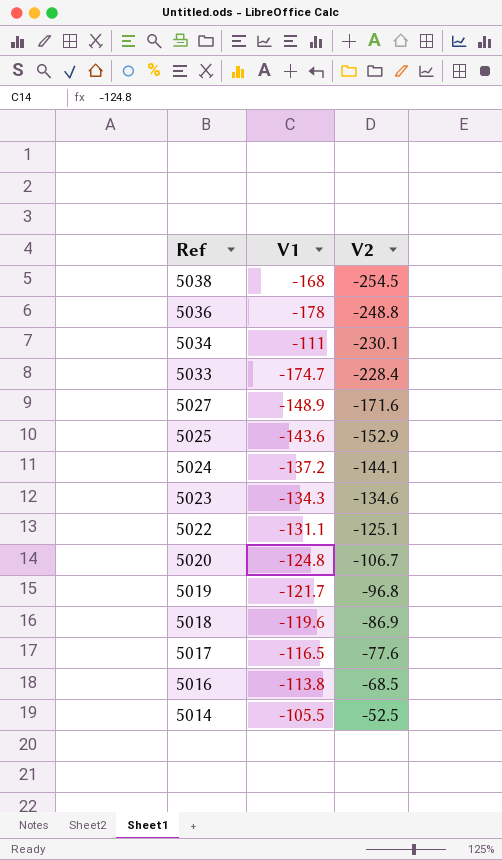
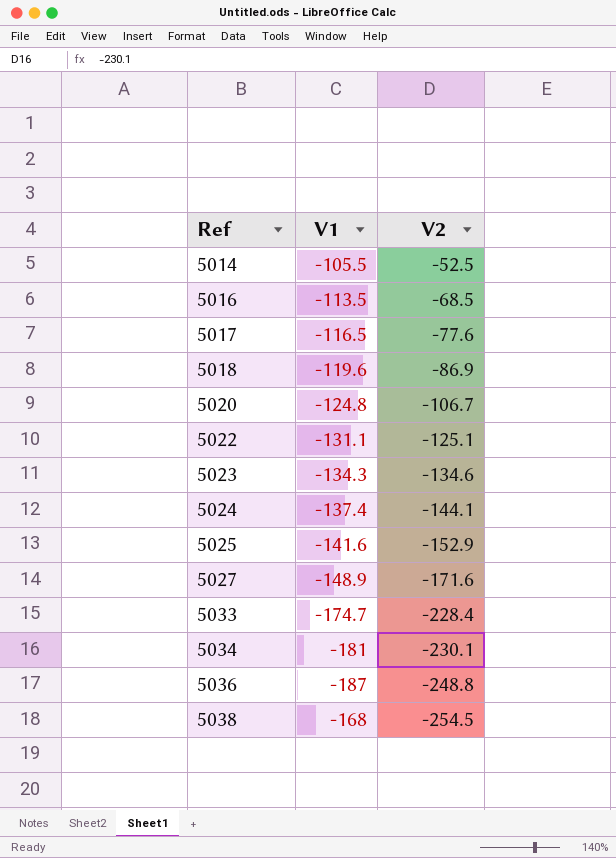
row order: Ref descending -> Ref ascending
row 5019: -121.7 | -96.8 -> none
5016 | V1: -113.8 -> -113.5
5024 | V1: -137.2 -> -137.4
5025 | V1: -143.6 -> -141.6
5034 | V1: -111 -> -181
5036 | V1: -178 -> -187

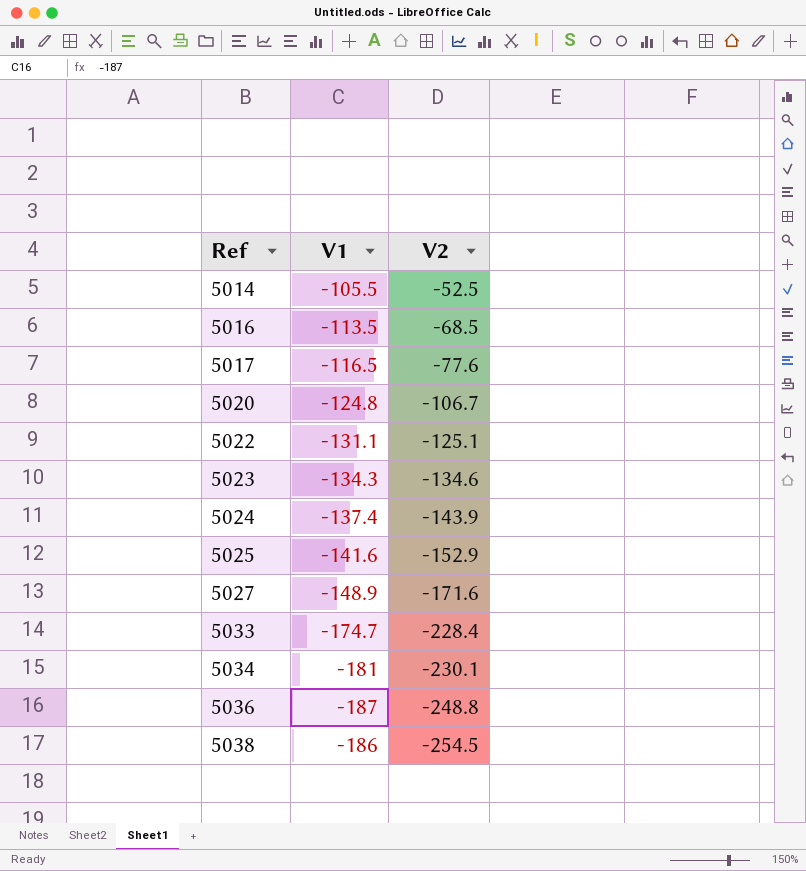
row 5018: -119.6 | -86.9 -> none
5024 | V2: -144.1 -> -143.9
5038 | V1: -168 -> -186

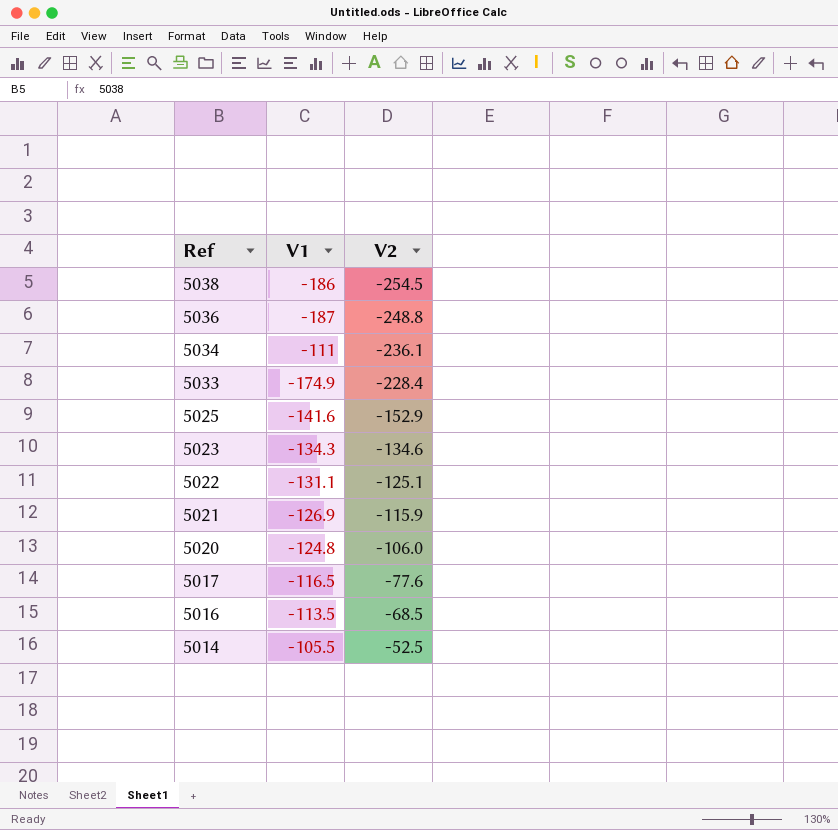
row order: Ref ascending -> Ref descending
row 5024: -137.4 | -143.9 -> none
row 5027: -148.9 | -171.6 -> none
5034 | V1: -181 -> -111
5034 | V2: -230.1 -> -236.1
5033 | V1: -174.7 -> -174.9
row 5021: none -> -126.9 | -115.9
5020 | V2: -106.7 -> -106.0

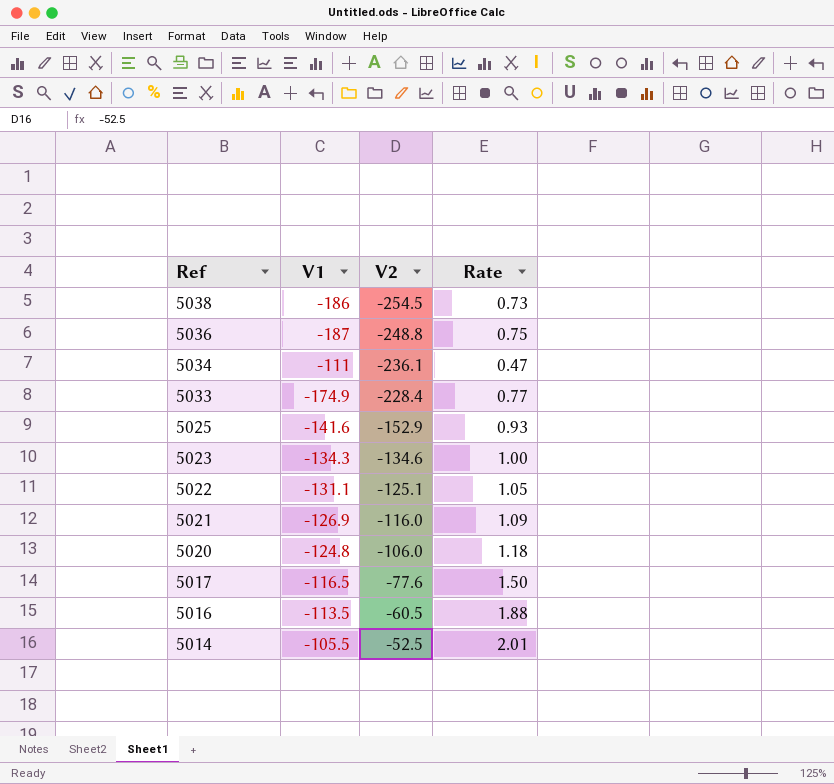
column Rate | formula: none -> [V1] / [V2]
5021 | V2: -115.9 -> -116.0
5016 | V2: -68.5 -> -60.5

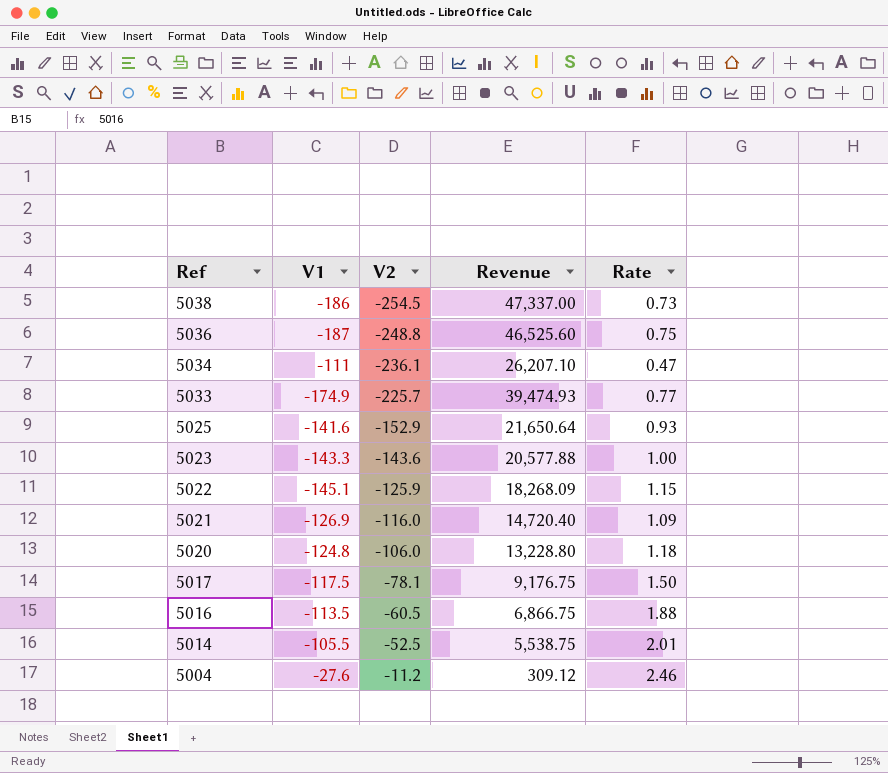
column Revenue | formula: none -> [V1] * [V2]
5033 | V2: -228.4 -> -225.7
5023 | V1: -134.3 -> -143.3
5023 | V2: -134.6 -> -143.6
5022 | V1: -131.1 -> -145.1
5022 | V2: -125.1 -> -125.9
5022 | Rate: 1.05 -> 1.15
5017 | V1: -116.5 -> -117.5
5017 | V2: -77.6 -> -78.1
row 5004: none -> -27.6 | -11.2 | 309.12 | 2.46

